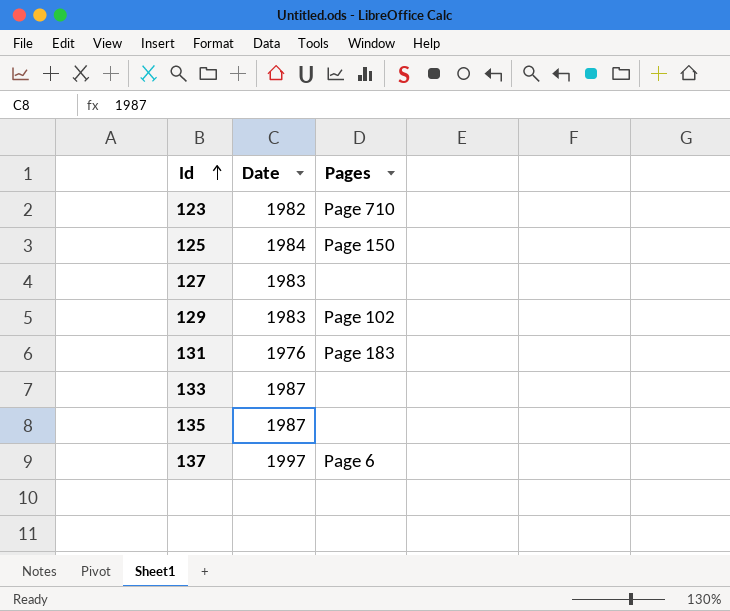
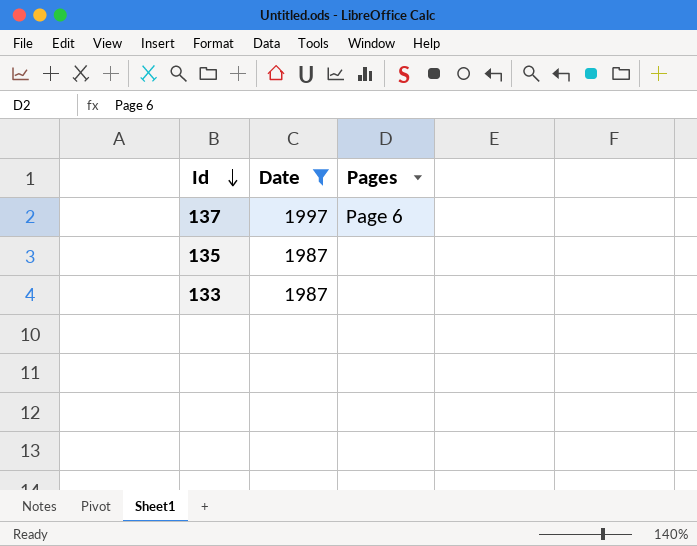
filter: none -> Date >= 1987
row order: Id ascending -> Id descending

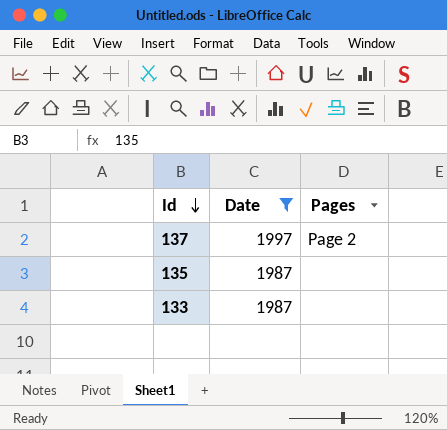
137 | Pages: Page 6 -> Page 2

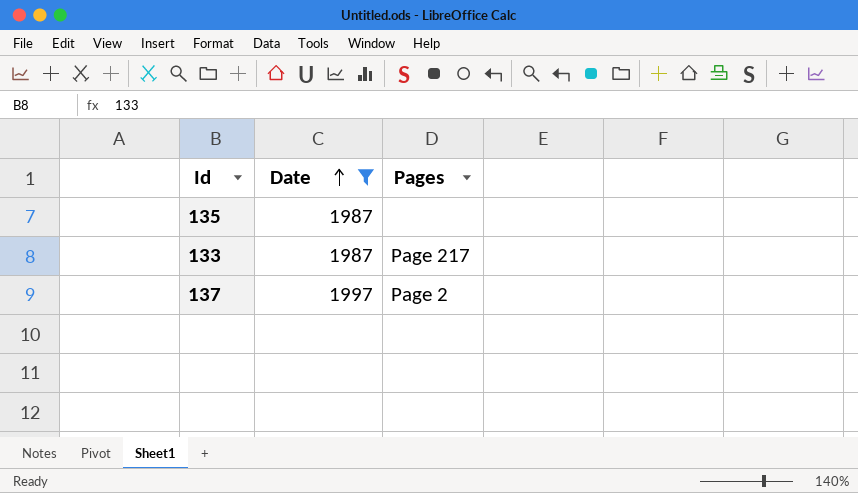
row order: Id descending -> Date ascending
133 | Pages: none -> Page 217

